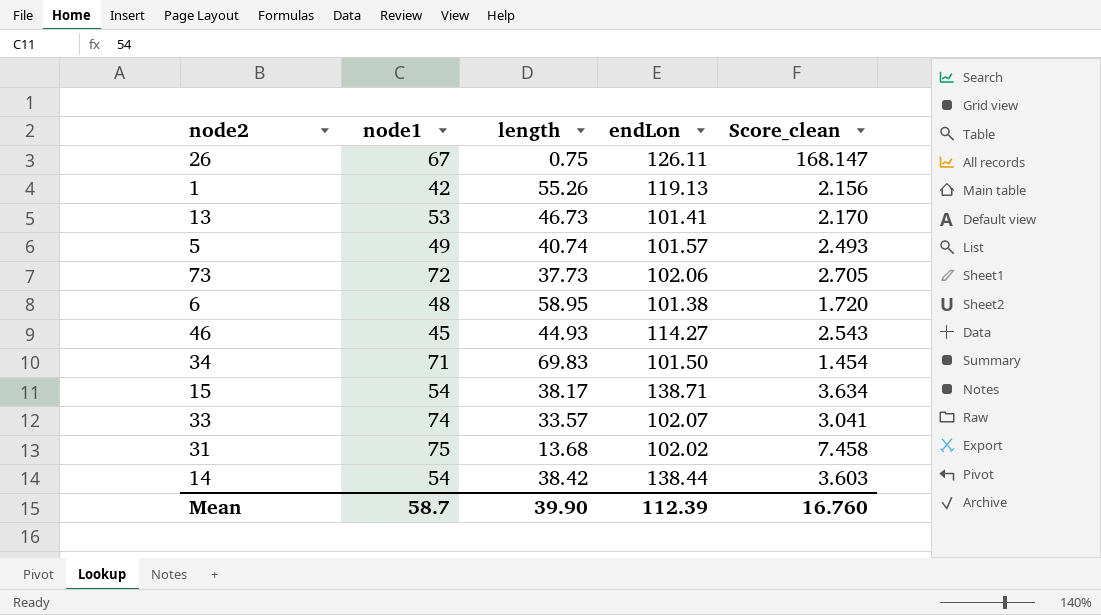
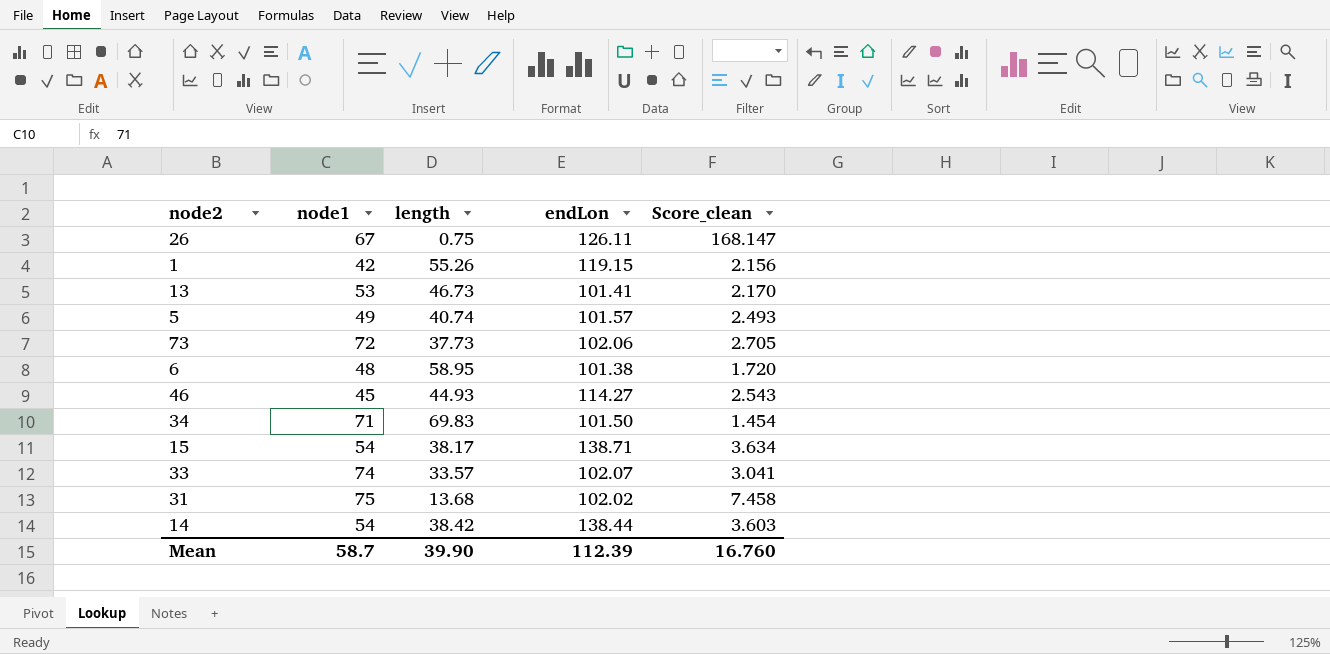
1 | endLon: 119.13 -> 119.15

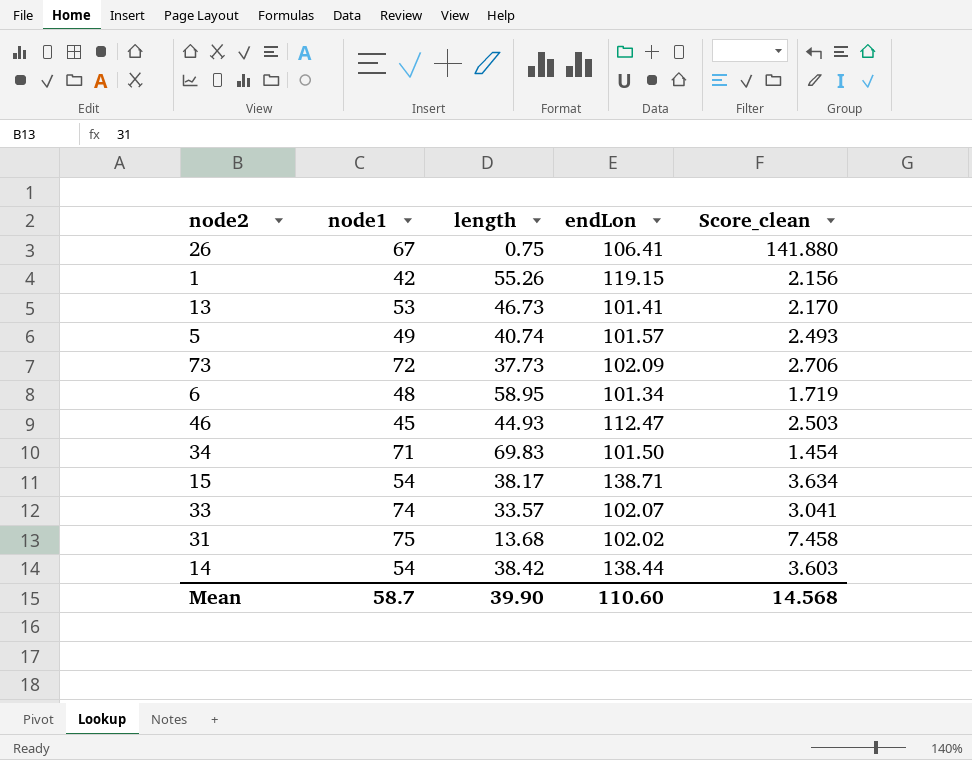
26 | endLon: 126.11 -> 106.41
26 | Score_clean: 168.147 -> 141.880
73 | endLon: 102.06 -> 102.09
73 | Score_clean: 2.705 -> 2.706
6 | endLon: 101.38 -> 101.34
6 | Score_clean: 1.720 -> 1.719
46 | endLon: 114.27 -> 112.47
46 | Score_clean: 2.543 -> 2.503
Mean | endLon: 112.39 -> 110.60
Mean | Score_clean: 16.760 -> 14.568

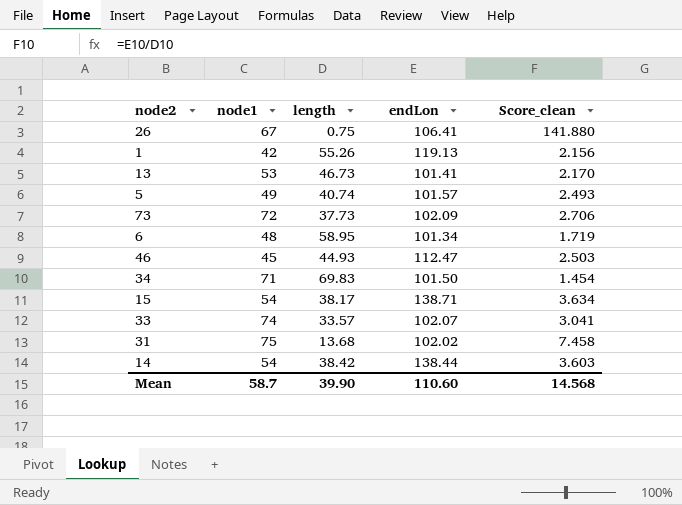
1 | endLon: 119.15 -> 119.13

